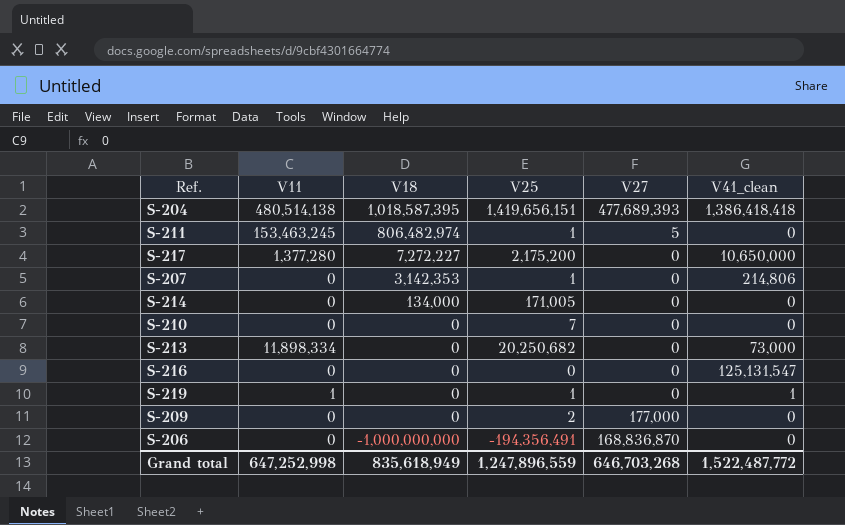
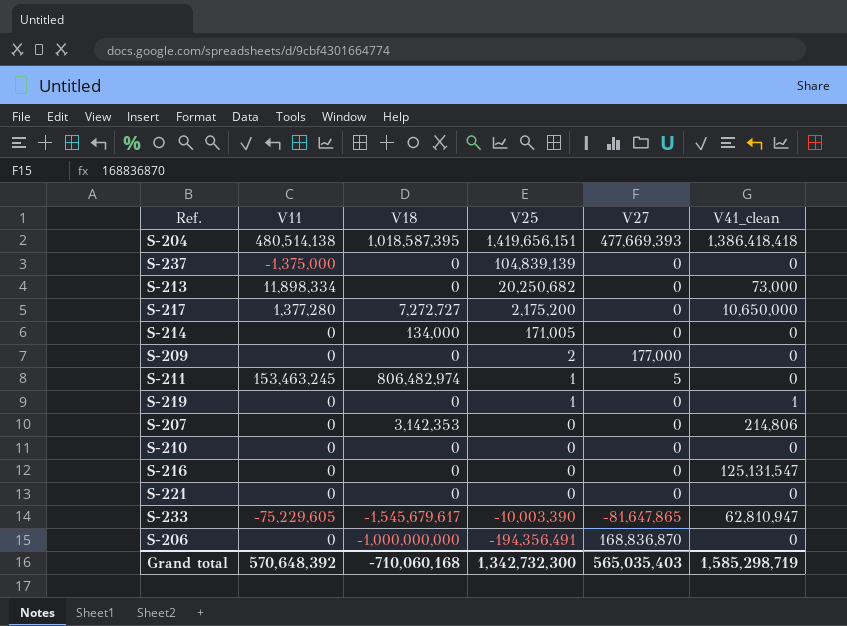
row order: V18 descending -> V25 descending
S-204 | V27: 477,689,393 -> 477,669,393
row S-237: none -> -1,375,000 | 0 | 104,839,139 | 0 | 0
S-217 | V18: 7,272,227 -> 7,272,727
S-219 | V11: 1 -> 0
S-207 | V25: 1 -> 0
S-210 | V25: 7 -> 0
row S-221: none -> 0 | 0 | 0 | 0 | 0
row S-233: none -> -75,229,605 | -1,545,679,617 | -10,003,390 | -81,647,865 | 62,810,947
Grand total | V11: 647,252,998 -> 570,648,392
Grand total | V18: 835,618,949 -> -710,060,168
Grand total | V25: 1,247,896,559 -> 1,342,732,300
Grand total | V27: 646,703,268 -> 565,035,403
Grand total | V41_clean: 1,522,487,772 -> 1,585,298,719

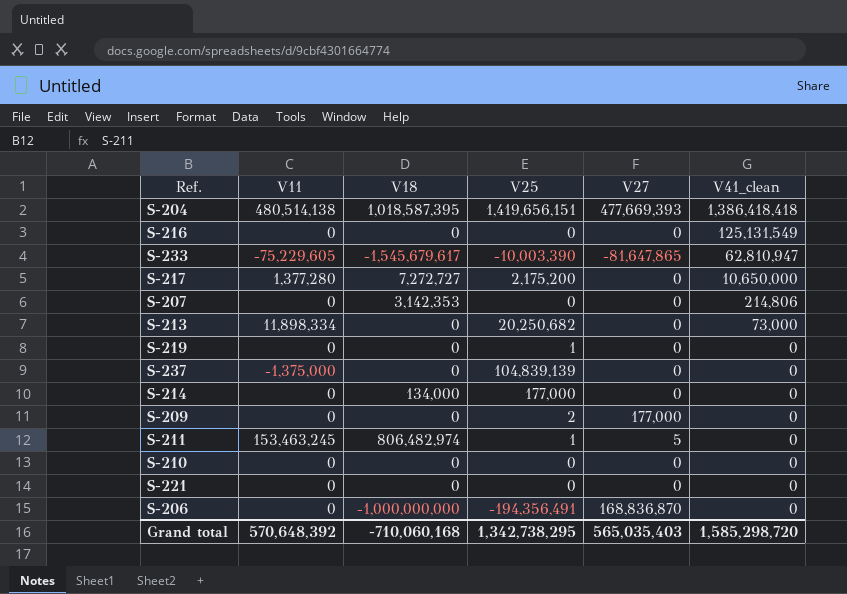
row order: V25 descending -> V41_clean descending
S-216 | V41_clean: 125,131,547 -> 125,131,549
S-219 | V41_clean: 1 -> 0
S-214 | V25: 171,005 -> 177,000
Grand total | V25: 1,342,732,300 -> 1,342,738,295
Grand total | V41_clean: 1,585,298,719 -> 1,585,298,720

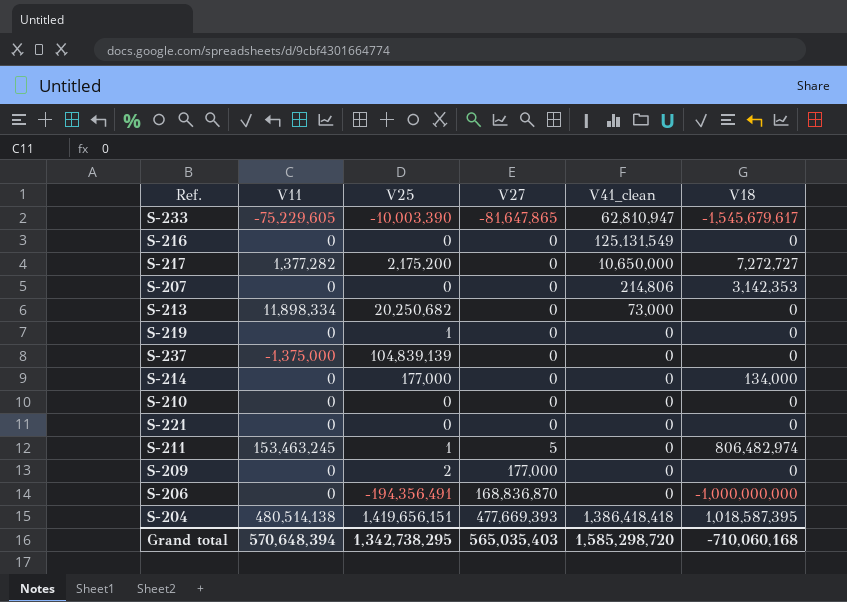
row order: V41_clean descending -> V27 ascending
column V18 | position: 3 -> 6
S-217 | V11: 1,377,280 -> 1,377,282
Grand total | V11: 570,648,392 -> 570,648,394

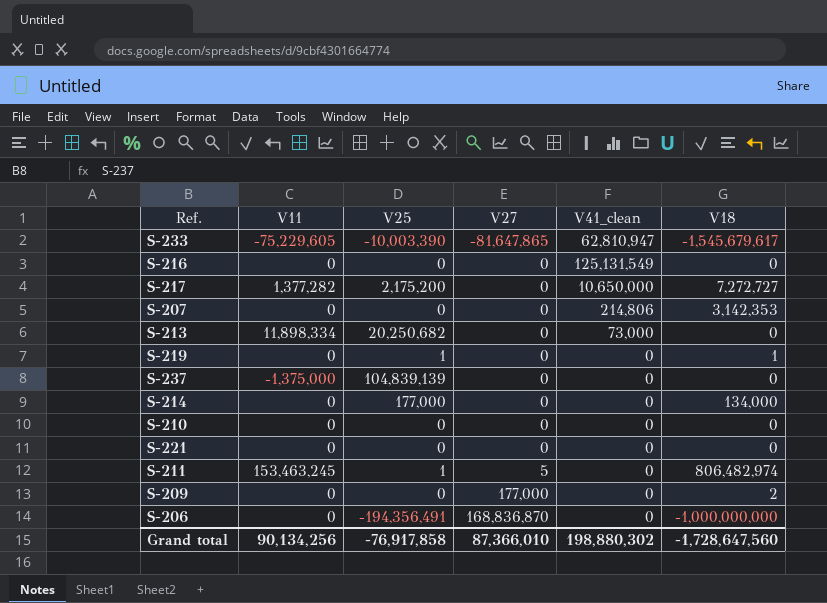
row S-204: 480,514,138 | 1,419,656,151 | 477,669,393 | 1,386,418,418 | 1,018,587,395 -> none
S-219 | V18: 0 -> 1
S-209 | V25: 2 -> 0
S-209 | V18: 0 -> 2
Grand total | V11: 570,648,394 -> 90,134,256
Grand total | V25: 1,342,738,295 -> -76,917,858
Grand total | V27: 565,035,403 -> 87,366,010
Grand total | V41_clean: 1,585,298,720 -> 198,880,302
Grand total | V18: -710,060,168 -> -1,728,647,560

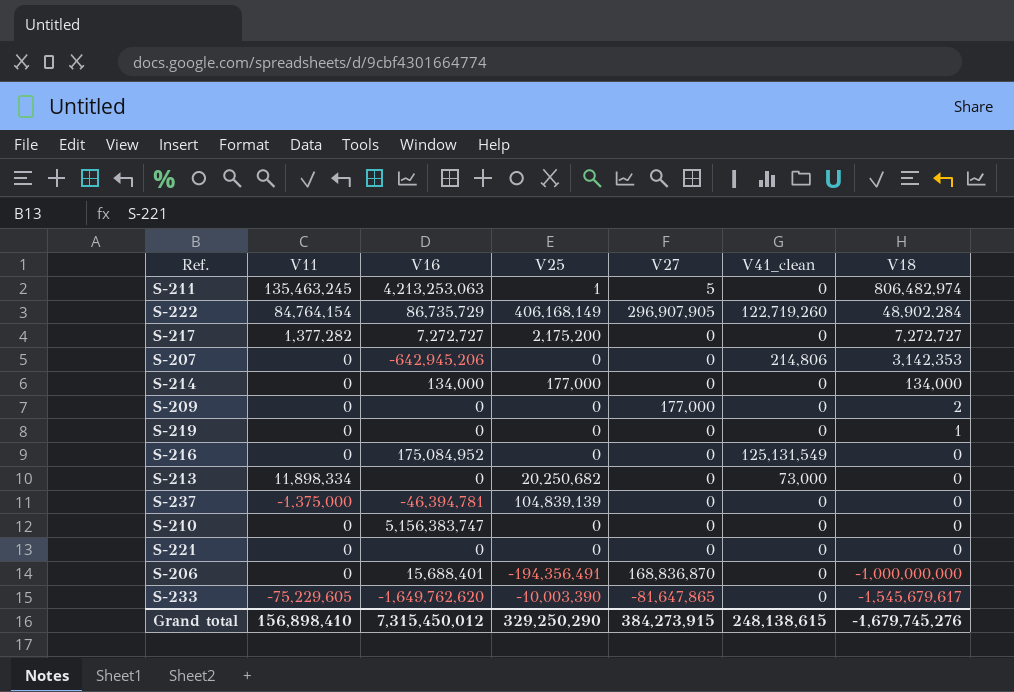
row order: V27 ascending -> V18 descending
column V16 | position: none -> 3
S-211 | V11: 153,463,245 -> 135,463,245
row S-222: none -> 84,764,154 | 86,735,729 | 406,168,149 | 296,907,905 | 122,719,260 | 48,902,284
S-217 | V41_clean: 10,650,000 -> 0
S-219 | V25: 1 -> 0
S-233 | V41_clean: 62,810,947 -> 0
Grand total | V11: 90,134,256 -> 156,898,410
Grand total | V25: -76,917,858 -> 329,250,290
Grand total | V27: 87,366,010 -> 384,273,915
Grand total | V41_clean: 198,880,302 -> 248,138,615
Grand total | V18: -1,728,647,560 -> -1,679,745,276

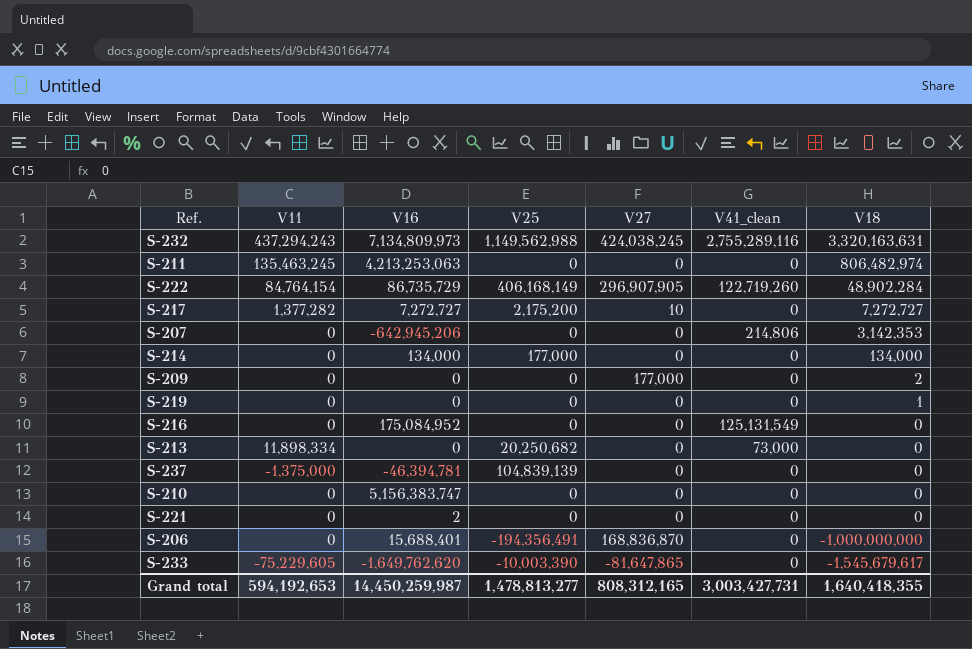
row S-232: none -> 437,294,243 | 7,134,809,973 | 1,149,562,988 | 424,038,245 | 2,755,289,116 | 3,320,163,631
S-211 | V25: 1 -> 0
S-211 | V27: 5 -> 0
S-217 | V27: 0 -> 10
S-221 | V16: 0 -> 2
Grand total | V11: 156,898,410 -> 594,192,653
Grand total | V16: 7,315,450,012 -> 14,450,259,987
Grand total | V25: 329,250,290 -> 1,478,813,277
Grand total | V27: 384,273,915 -> 808,312,165
Grand total | V41_clean: 248,138,615 -> 3,003,427,731
Grand total | V18: -1,679,745,276 -> 1,640,418,355

